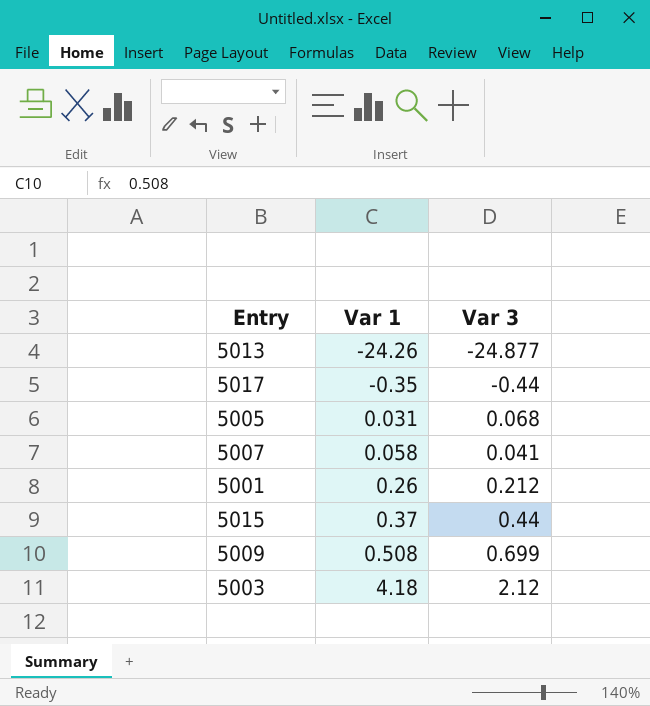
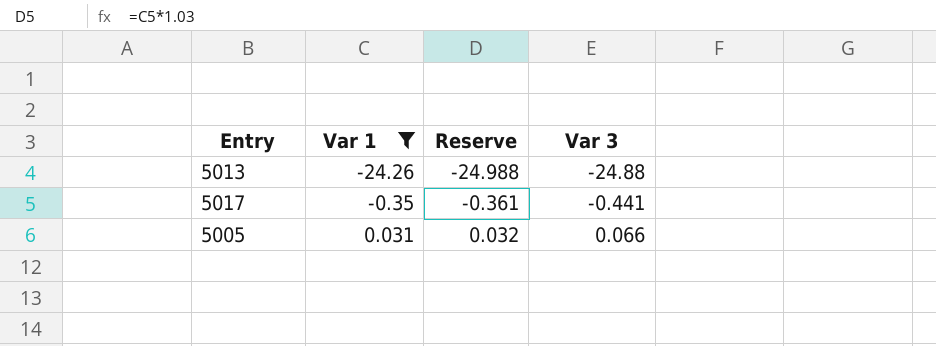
filter: none -> Var 1 <= 0.031
column Reserve | formula: none -> [Var 1] * 1.03
5013 | Var 3: -24.877 -> -24.88
5017 | Var 3: -0.44 -> -0.441
5005 | Var 3: 0.068 -> 0.066

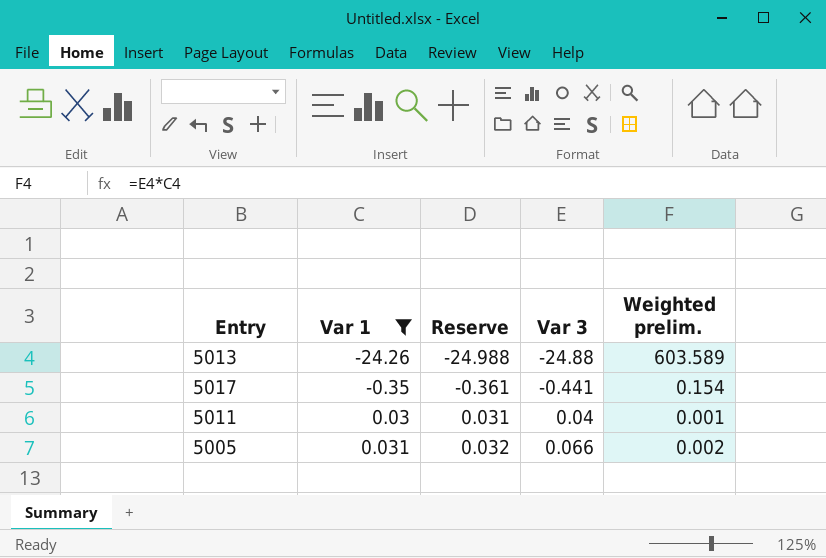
column Weighted prelim. | formula: none -> [Var 1] * [Var 3]
row 5011: none -> 0.03 | 0.031 | 0.04 | 0.001

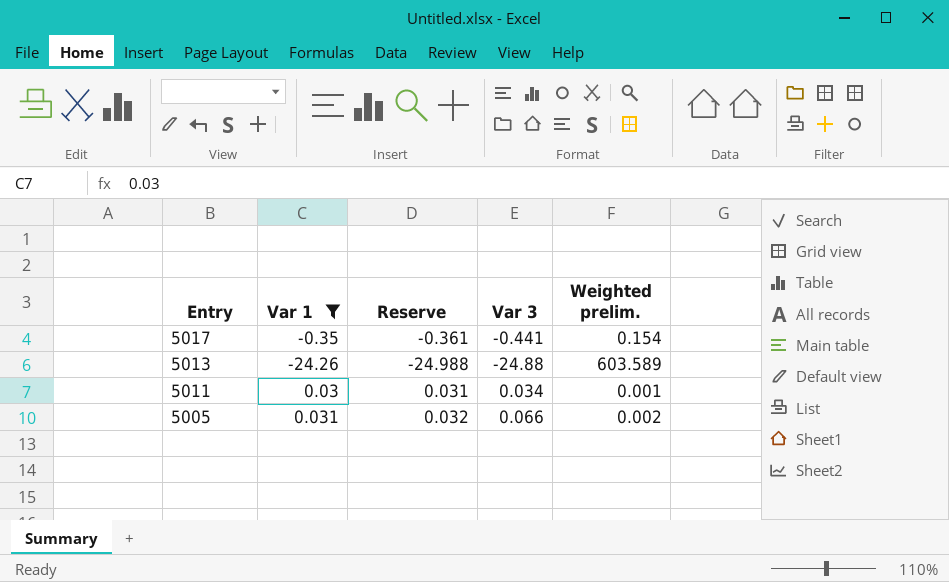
row order: Var 1 ascending -> Entry descending
5011 | Var 3: 0.04 -> 0.034

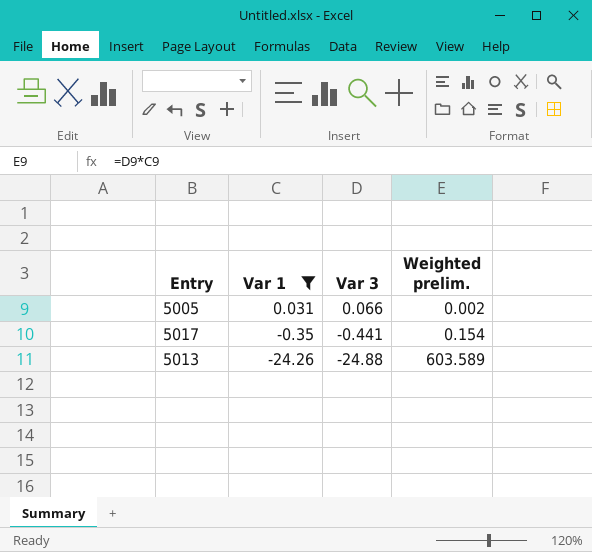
row order: Entry descending -> Var 1 descending
column Reserve | formula: [Var 1] * 1.03 -> none
row 5011: 0.03 | 0.031 | 0.034 | 0.001 -> none

